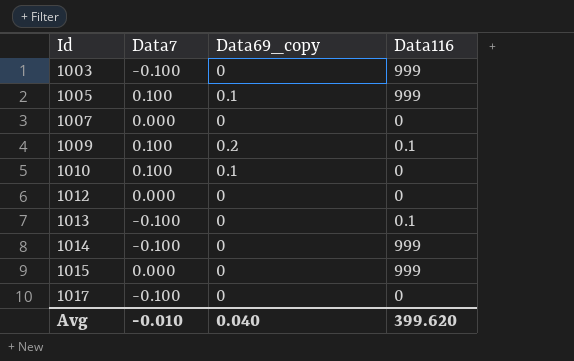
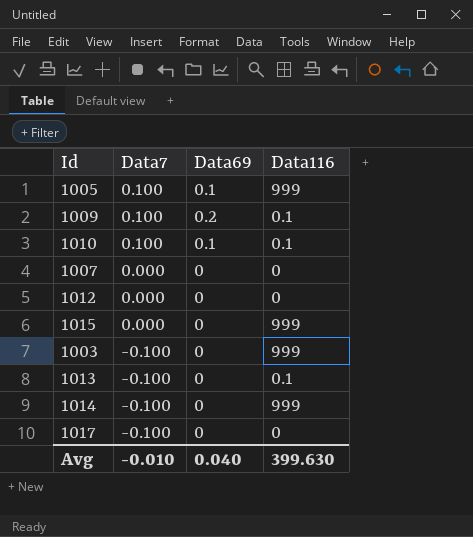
row order: Id ascending -> Data7 descending
column name: Data69_copy -> Data69
1010 | Data116: 0 -> 0.1
Avg | Data116: 399.620 -> 399.630

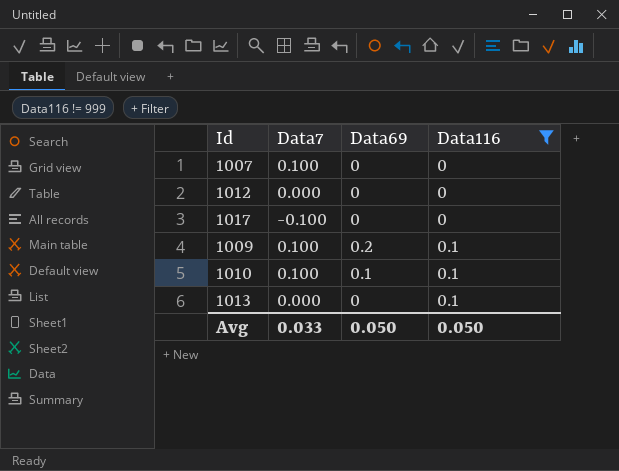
filter: none -> Data116 != 999
row order: Data7 descending -> Data116 ascending
1007 | Data7: 0.000 -> 0.100
1013 | Data7: -0.100 -> 0.000
Avg | Data7: -0.010 -> 0.033
Avg | Data69: 0.040 -> 0.050
Avg | Data116: 399.630 -> 0.050

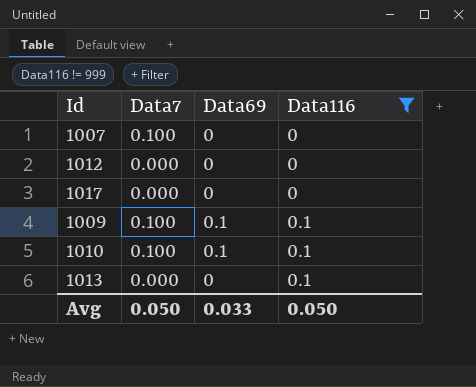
1017 | Data7: -0.100 -> 0.000
1009 | Data69: 0.2 -> 0.1
Avg | Data7: 0.033 -> 0.050
Avg | Data69: 0.050 -> 0.033

